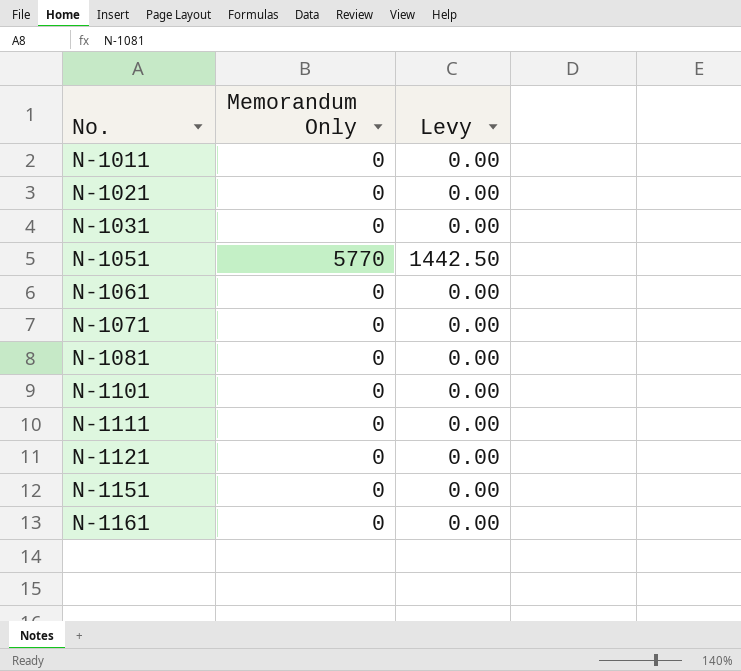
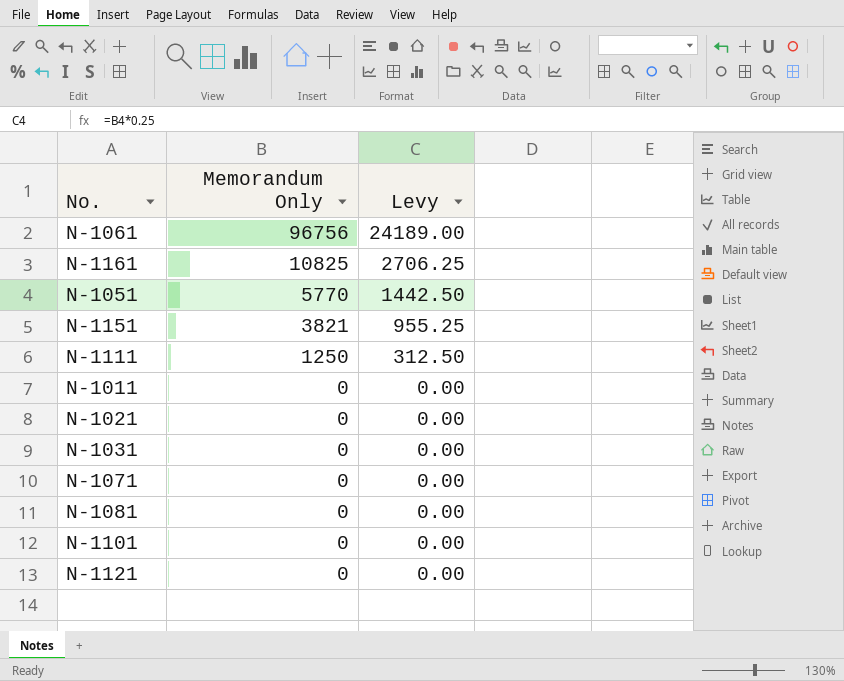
row order: No. ascending -> Memorandum Only descending
N-1061 | Memorandum Only: 0 -> 96756
N-1061 | Levy: 0.00 -> 24189.00
N-1161 | Memorandum Only: 0 -> 10825
N-1161 | Levy: 0.00 -> 2706.25
N-1151 | Memorandum Only: 0 -> 3821
N-1151 | Levy: 0.00 -> 955.25
N-1111 | Memorandum Only: 0 -> 1250
N-1111 | Levy: 0.00 -> 312.50

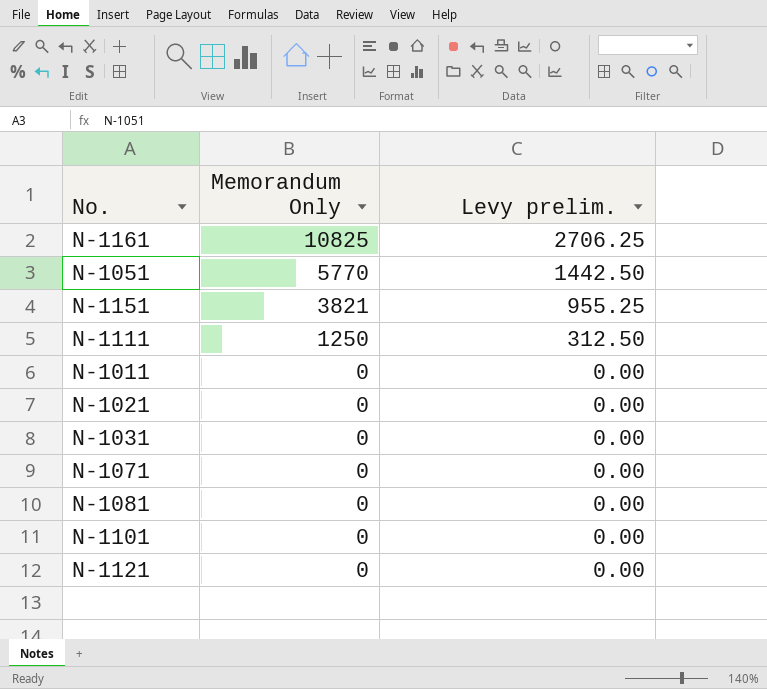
column name: Levy -> Levy prelim.
row N-1061: 96756 | 24189.00 -> none

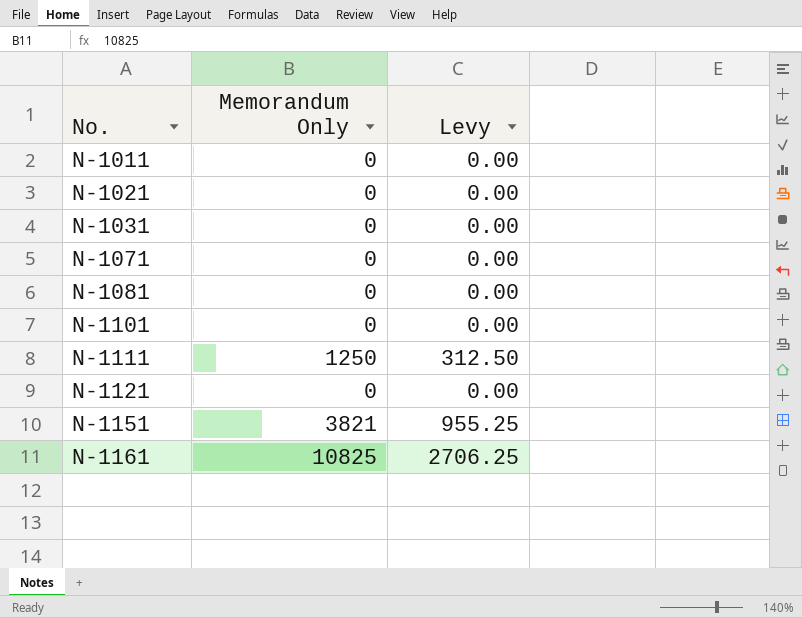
row order: Memorandum Only descending -> No. ascending
column name: Levy prelim. -> Levy
row N-1051: 5770 | 1442.50 -> none

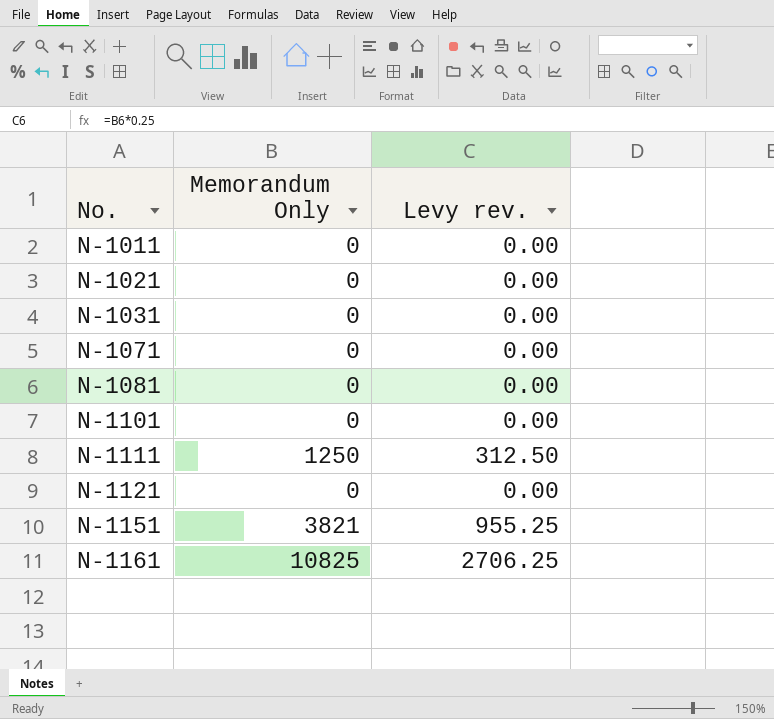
column name: Levy -> Levy rev.

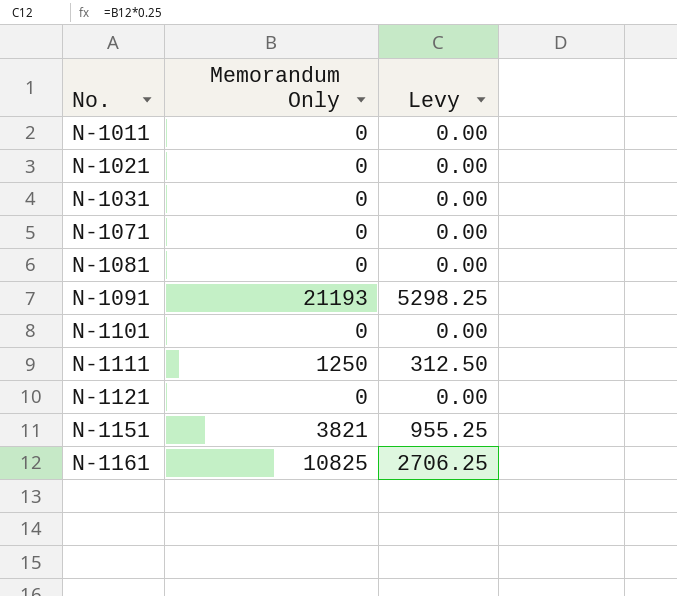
column name: Levy rev. -> Levy
row N-1091: none -> 21193 | 5298.25

